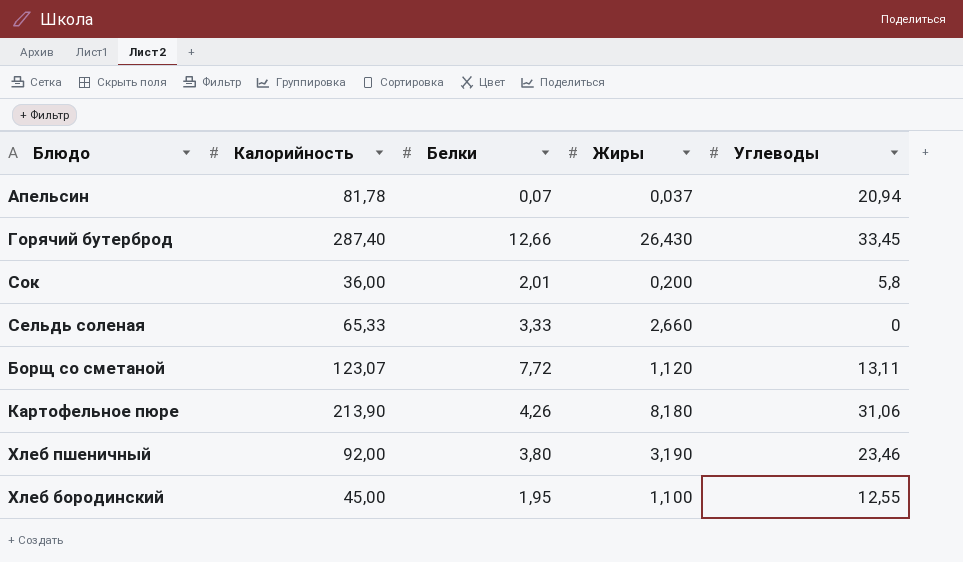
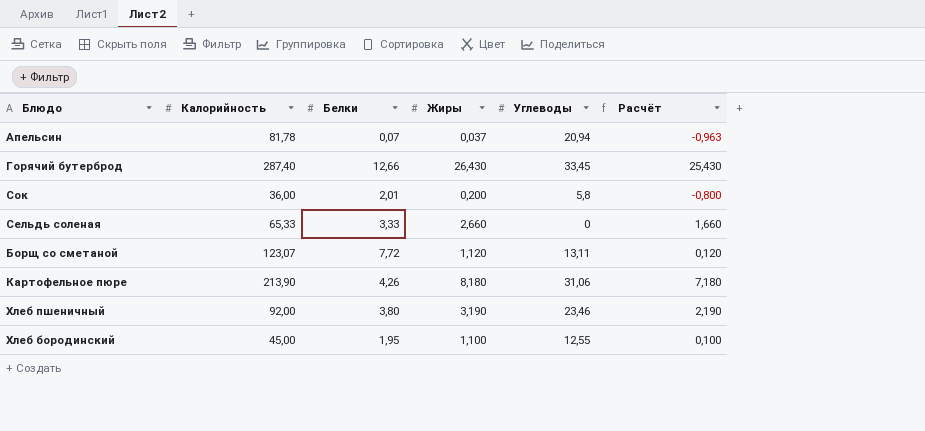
column Расчёт | formula: none -> [Жиры] - 1

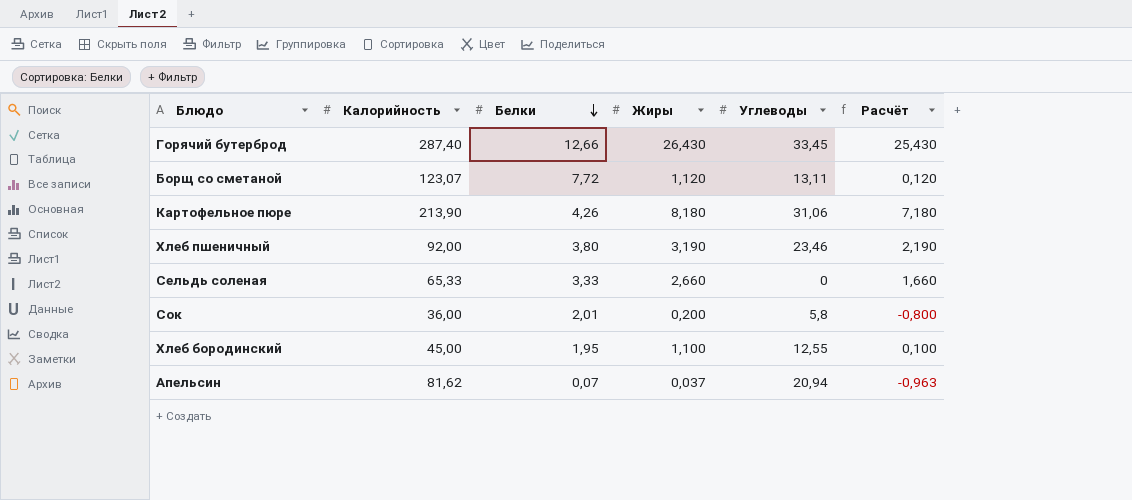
row order: none -> Белки descending
Апельсин | Калорийность: 81,78 -> 81,62

